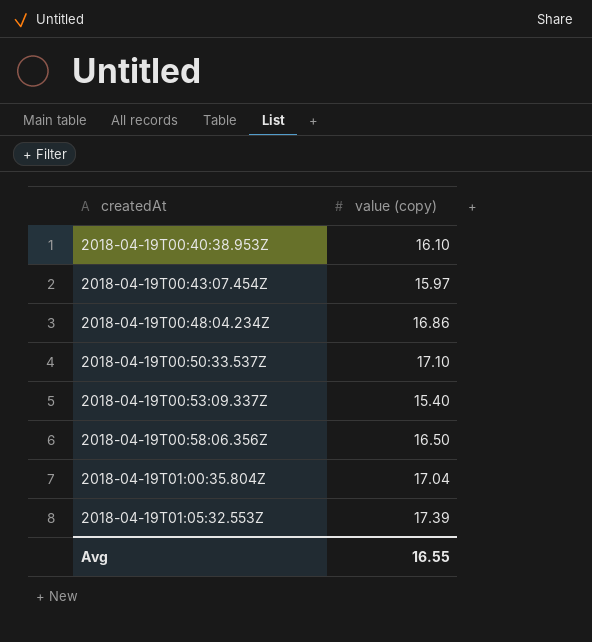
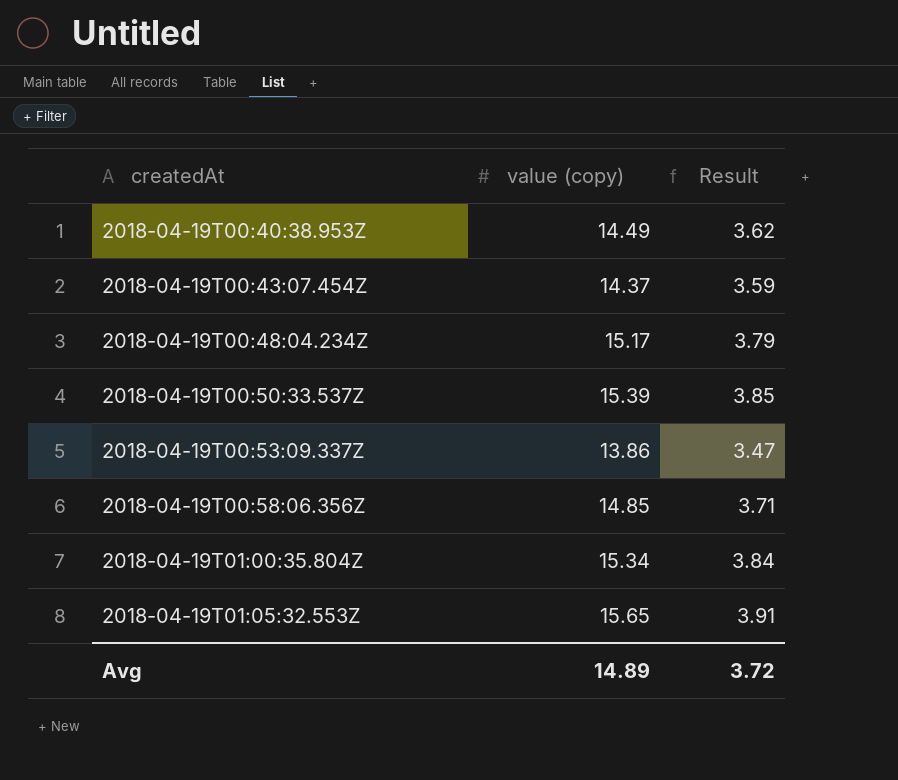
column Result | formula: none -> [value (copy)] * 0.25
2018-04-19T00:40:38.953Z | value (copy): 16.10 -> 14.49
2018-04-19T00:43:07.454Z | value (copy): 15.97 -> 14.37
2018-04-19T00:48:04.234Z | value (copy): 16.86 -> 15.17
2018-04-19T00:50:33.537Z | value (copy): 17.10 -> 15.39
2018-04-19T00:53:09.337Z | value (copy): 15.40 -> 13.86
2018-04-19T00:58:06.356Z | value (copy): 16.50 -> 14.85
2018-04-19T01:00:35.804Z | value (copy): 17.04 -> 15.34
2018-04-19T01:05:32.553Z | value (copy): 17.39 -> 15.65
Avg | value (copy): 16.55 -> 14.89

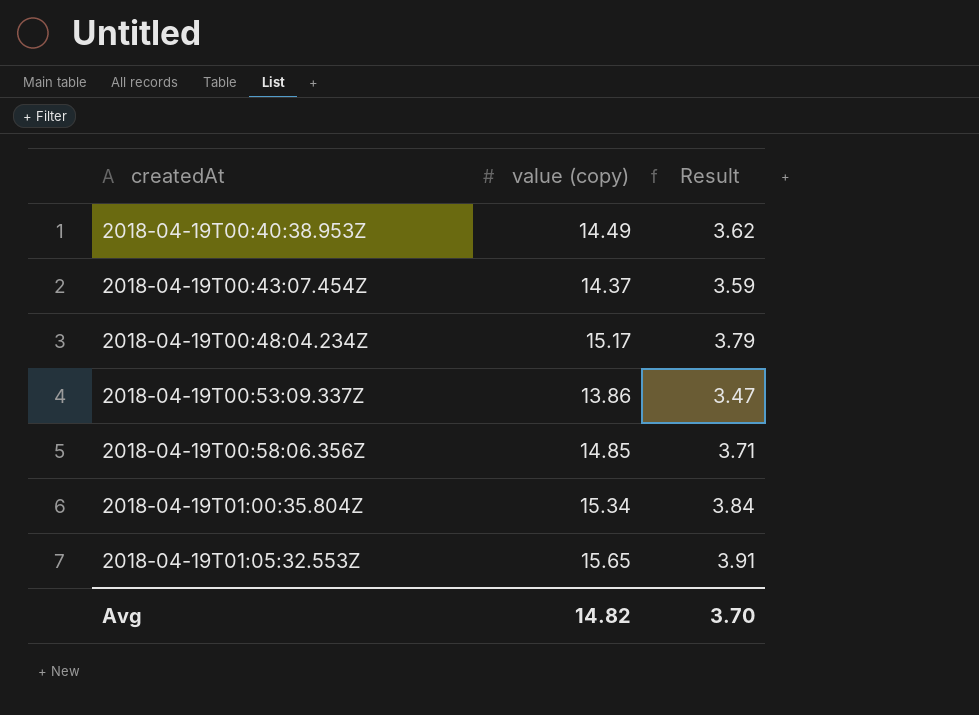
row 2018-04-19T00:50:33.537Z: 15.39 | 3.85 -> none
Avg | value (copy): 14.89 -> 14.82
Avg | Result: 3.72 -> 3.70

